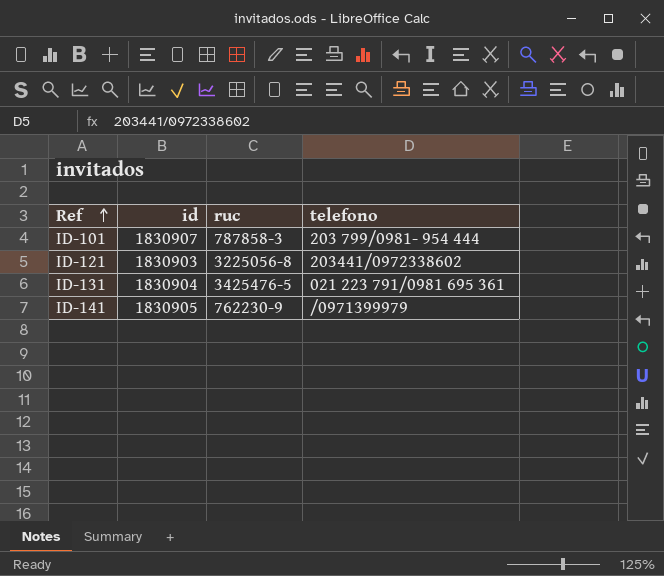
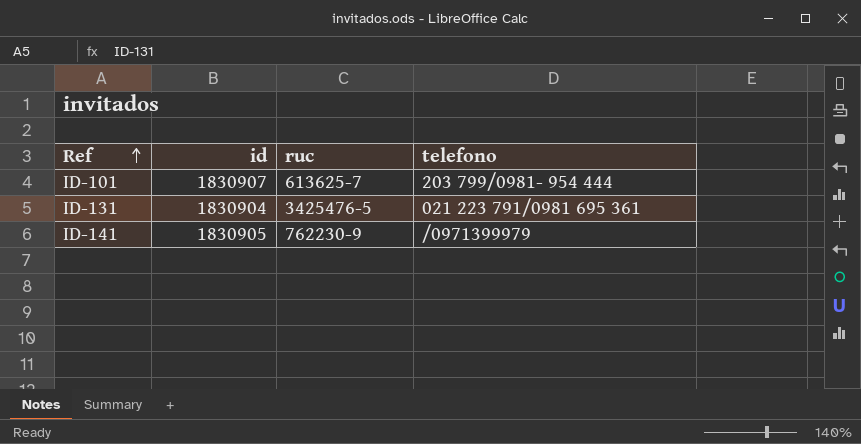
row ID-121: 1830903 | 3225056-8 | 203441/0972338602 -> none
ID-101 | ruc: 787858-3 -> 613625-7

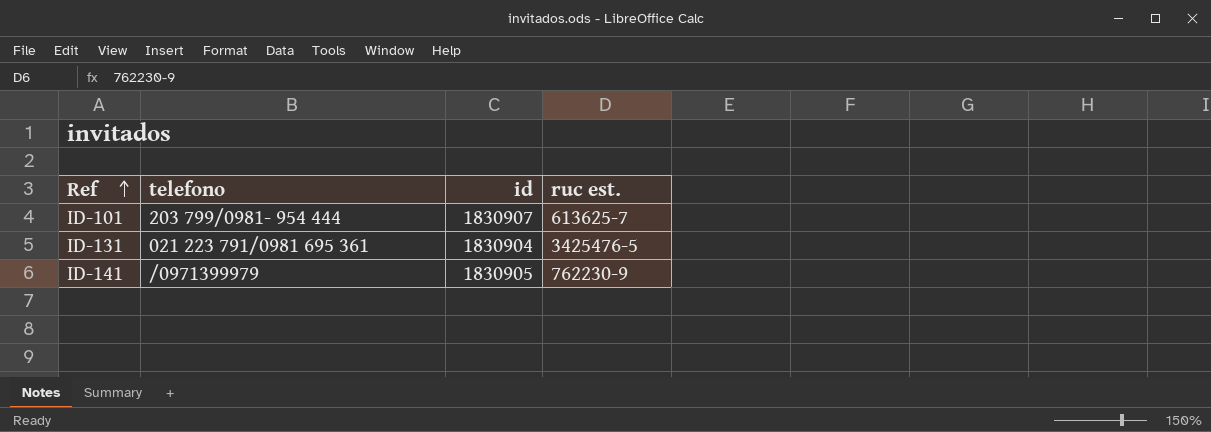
column telefono | position: 4 -> 2
column name: ruc -> ruc est.

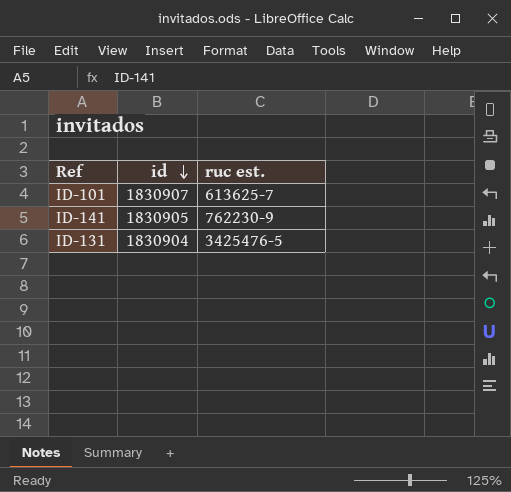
row order: Ref ascending -> id descending
column telefono | position: 2 -> none

